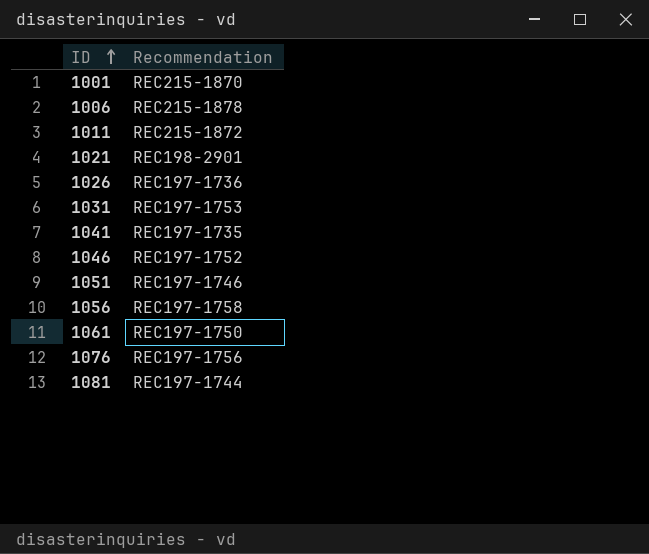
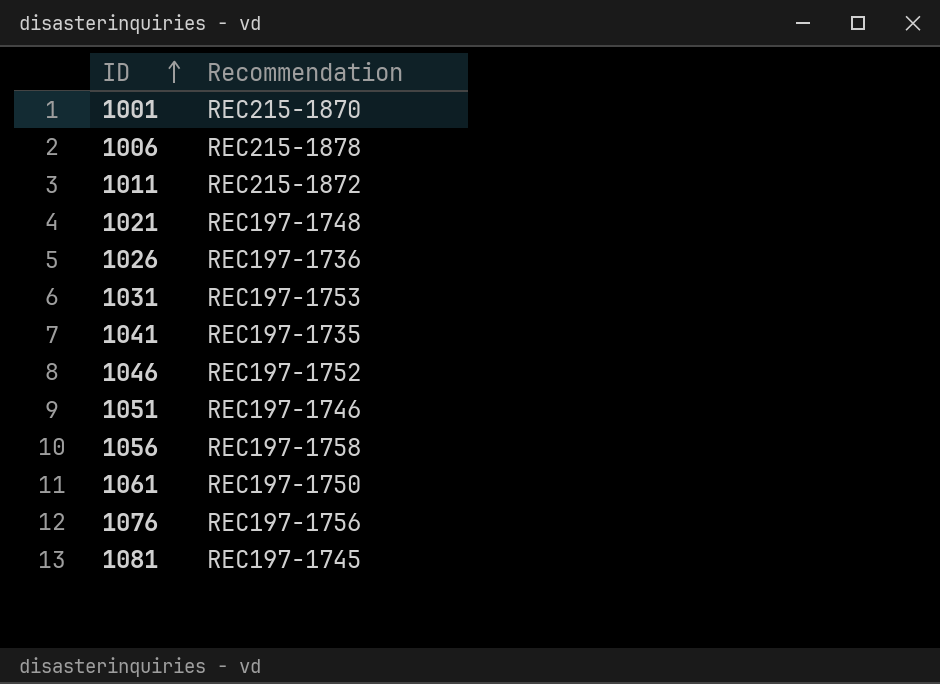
1021 | Recommendation: REC198-2901 -> REC197-1748
1081 | Recommendation: REC197-1744 -> REC197-1745

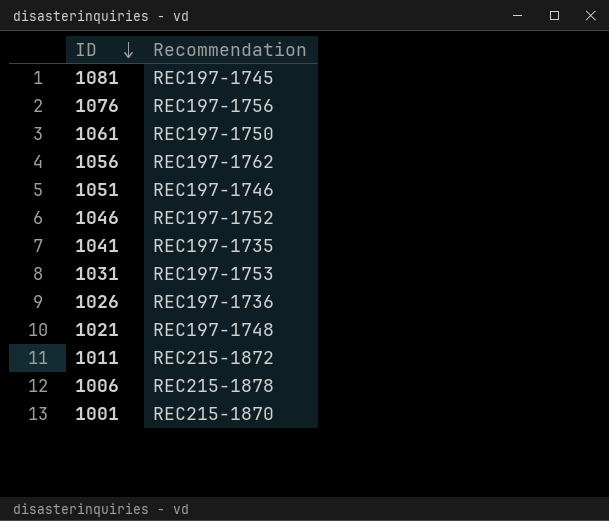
row order: ID ascending -> ID descending
1056 | Recommendation: REC197-1758 -> REC197-1762

